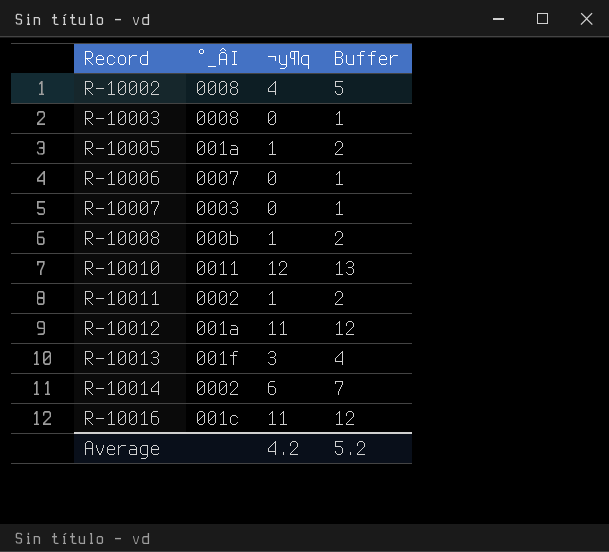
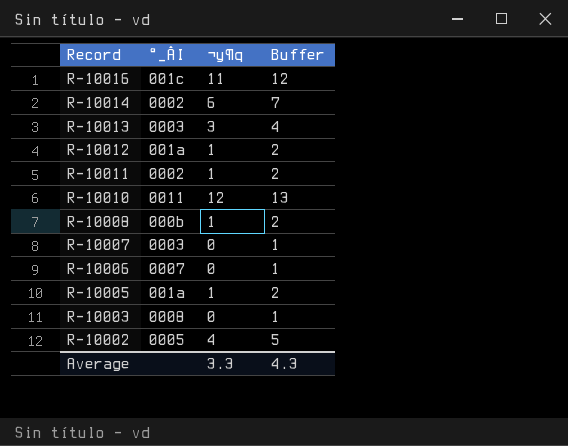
row order: Record ascending -> Record descending
R-10013 | °_ÂI: 001f -> 0003
R-10012 | ¬y¶q: 11 -> 1
R-10012 | Buffer: 12 -> 2
R-10002 | °_ÂI: 0008 -> 0005
Average | ¬y¶q: 4.2 -> 3.3
Average | Buffer: 5.2 -> 4.3

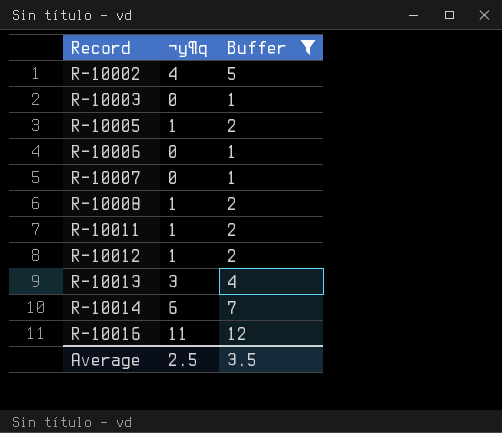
filter: none -> Buffer != 13
row order: Record descending -> Record ascending
column °_ÂI | position: 2 -> none
Average | ¬y¶q: 3.3 -> 2.5
Average | Buffer: 4.3 -> 3.5

